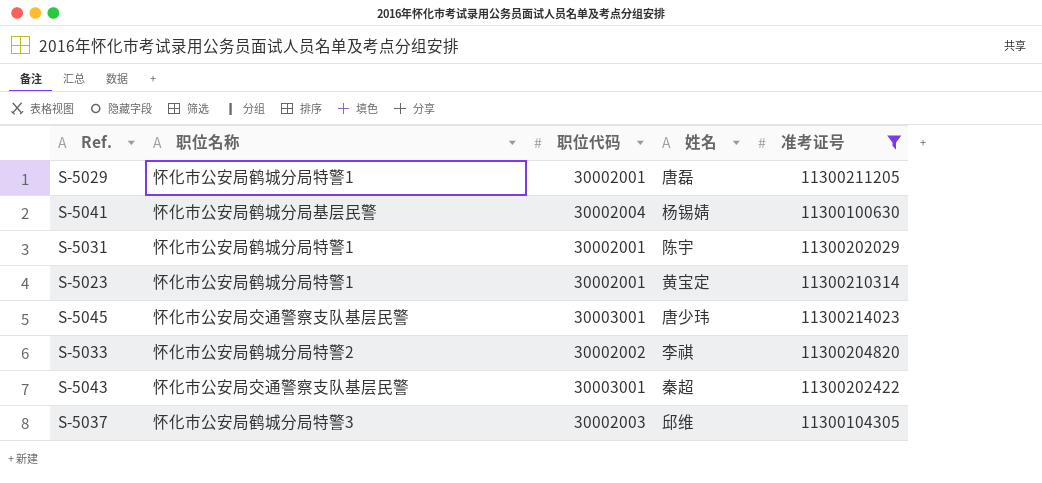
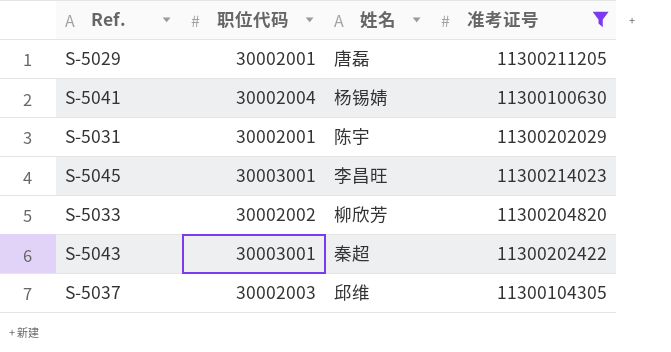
column 职位名称 | position: 2 -> none
row S-5023: 怀化市公安局鹤城分局特警1 | 30002001 | 黄宝定 | 11300210314 -> none
S-5045 | 姓名: 唐少玮 -> 李昌旺
S-5033 | 姓名: 李祺 -> 柳欣芳

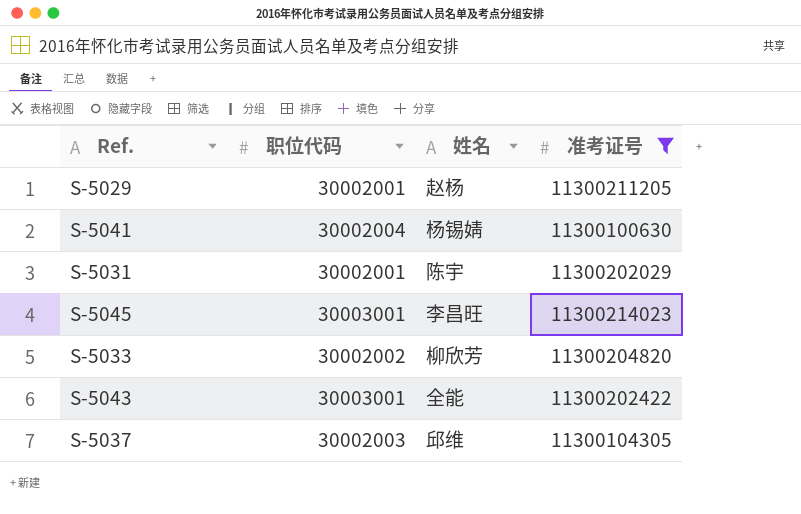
S-5029 | 姓名: 唐磊 -> 赵杨
S-5043 | 姓名: 秦超 -> 全能

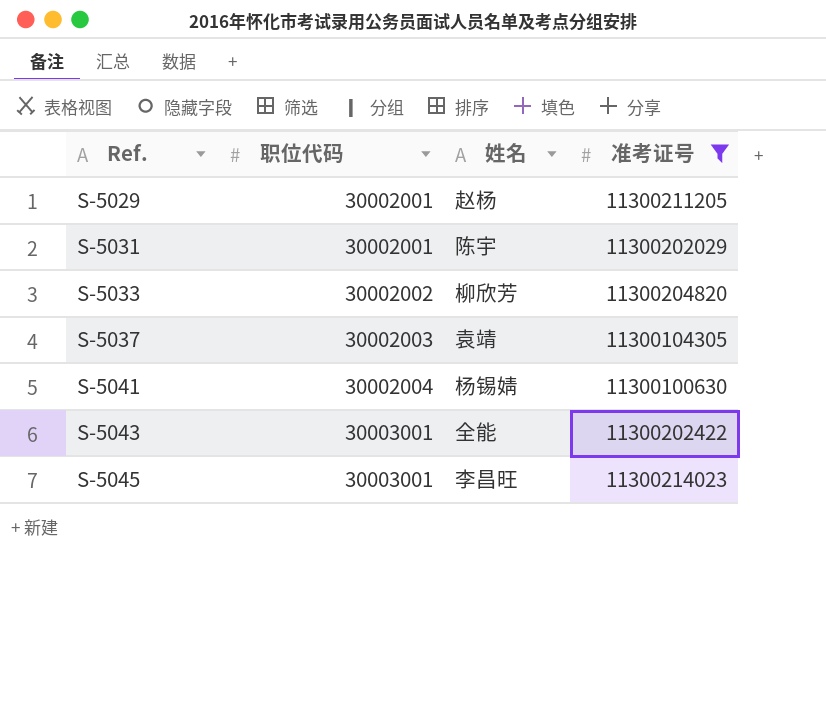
row order: none -> Ref. ascending
S-5037 | 姓名: 邱维 -> 袁靖

